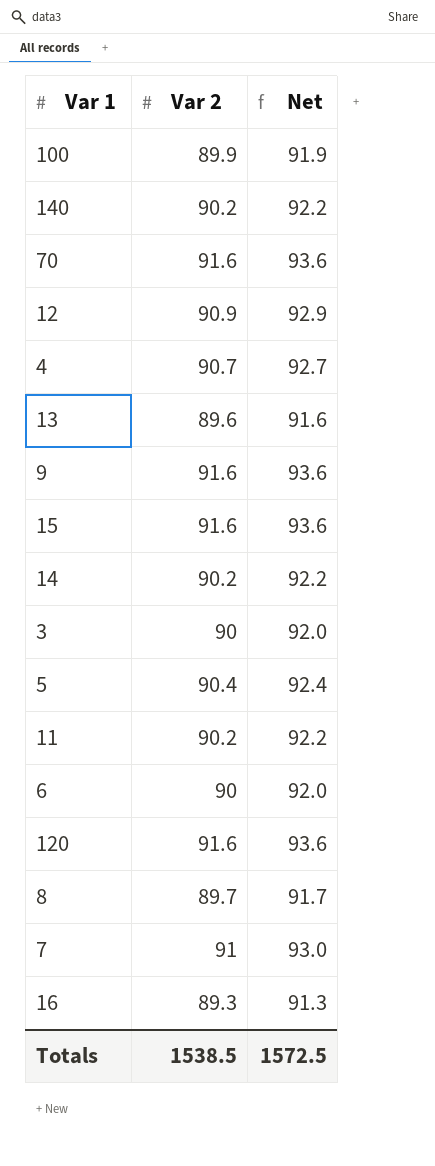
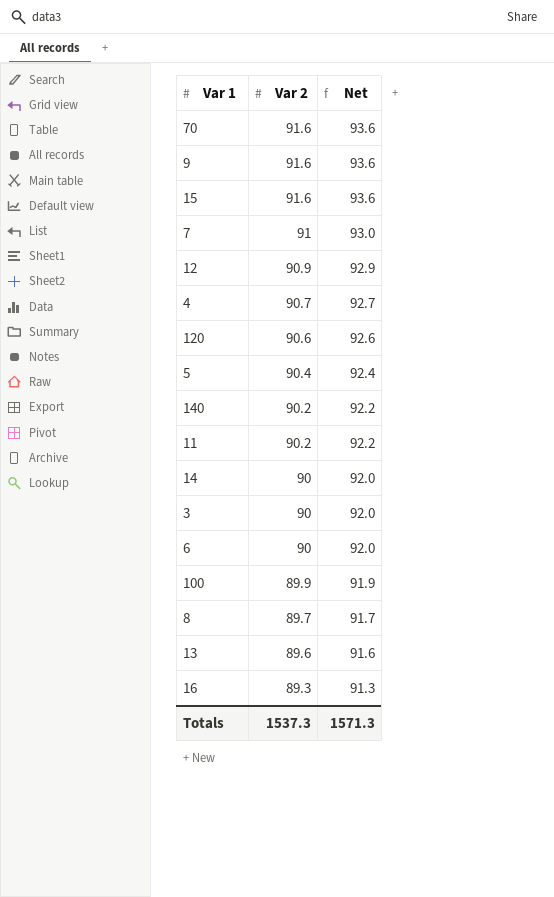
row order: none -> Var 2 descending
120 | Var 2: 91.6 -> 90.6
120 | Net: 93.6 -> 92.6
14 | Var 2: 90.2 -> 90
14 | Net: 92.2 -> 92.0
Totals | Var 2: 1538.5 -> 1537.3
Totals | Net: 1572.5 -> 1571.3

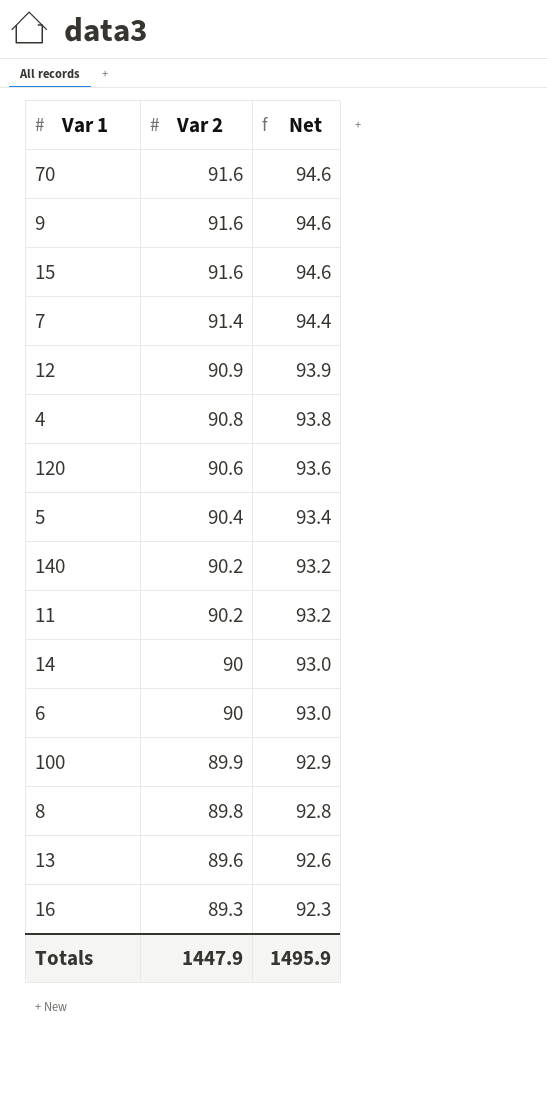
column Net | formula: [Var 2] + 2 -> [Var 2] + 3
row 3: 90 | 92.0 -> none
7 | Var 2: 91 -> 91.4
4 | Var 2: 90.7 -> 90.8
8 | Var 2: 89.7 -> 89.8
Totals | Var 2: 1537.3 -> 1447.9
Totals | Net: 1571.3 -> 1495.9

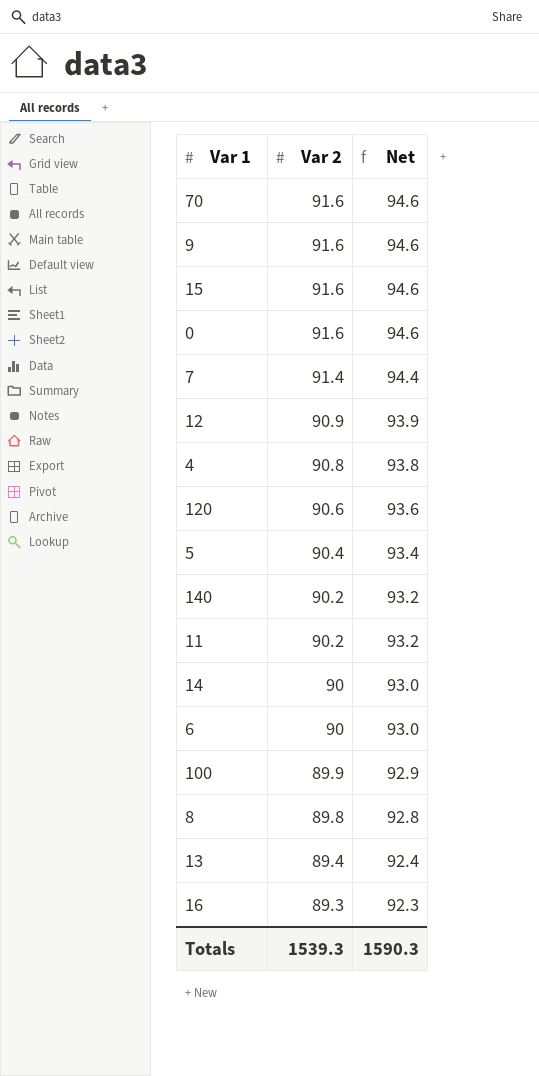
row 0: none -> 91.6 | 94.6
13 | Var 2: 89.6 -> 89.4
13 | Net: 92.6 -> 92.4
Totals | Var 2: 1447.9 -> 1539.3
Totals | Net: 1495.9 -> 1590.3

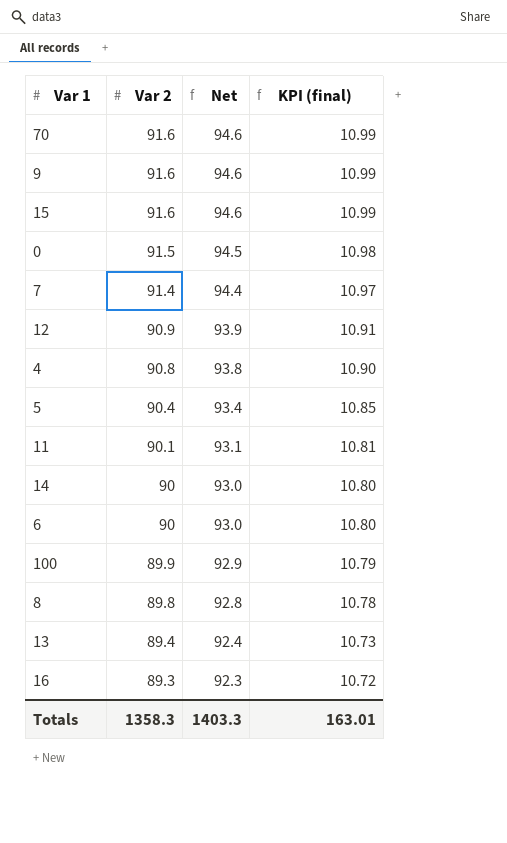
column KPI (final) | formula: none -> [Var 2] * 0.12
row 120: 90.6 | 93.6 -> none
row 140: 90.2 | 93.2 -> none
0 | Var 2: 91.6 -> 91.5
0 | Net: 94.6 -> 94.5
11 | Var 2: 90.2 -> 90.1
11 | Net: 93.2 -> 93.1
Totals | Var 2: 1539.3 -> 1358.3
Totals | Net: 1590.3 -> 1403.3

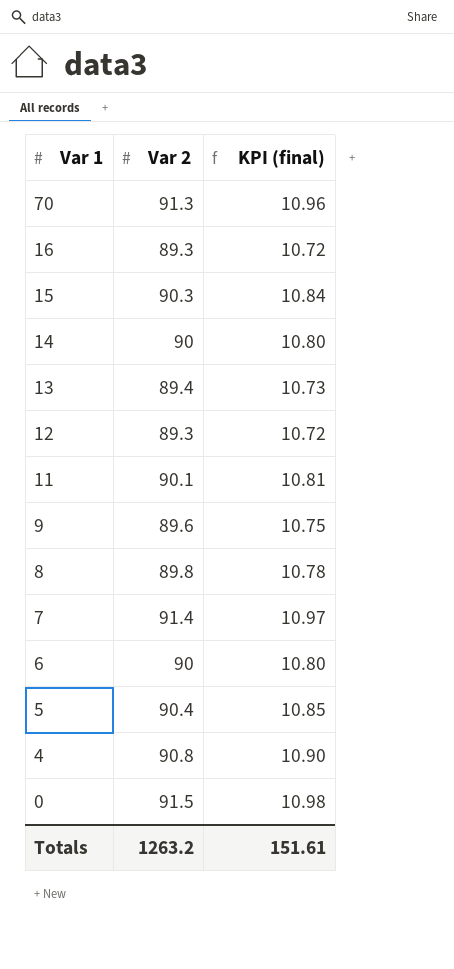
row order: Var 2 descending -> Var 1 descending
column Net | formula: [Var 2] + 3 -> none
row 100: 89.9 | 92.9 | 10.79 -> none
70 | Var 2: 91.6 -> 91.3
70 | KPI (final): 10.99 -> 10.96
15 | Var 2: 91.6 -> 90.3
15 | KPI (final): 10.99 -> 10.84
12 | Var 2: 90.9 -> 89.3
12 | KPI (final): 10.91 -> 10.72
9 | Var 2: 91.6 -> 89.6
9 | KPI (final): 10.99 -> 10.75
Totals | Var 2: 1358.3 -> 1263.2
Totals | KPI (final): 163.01 -> 151.61

